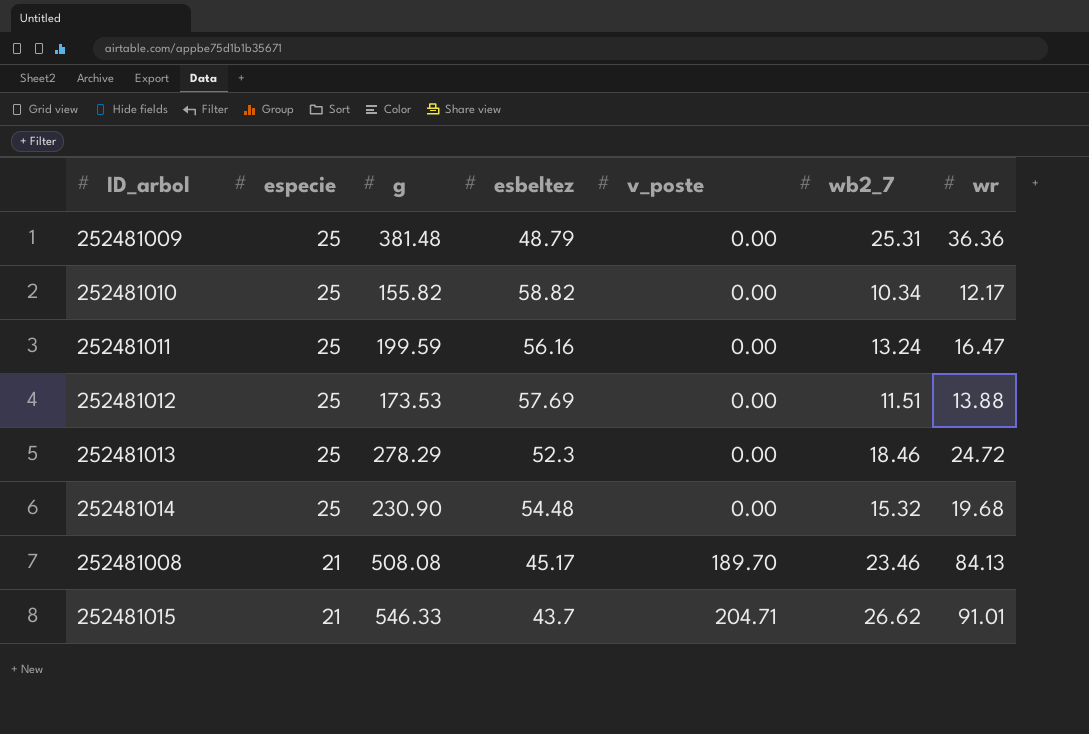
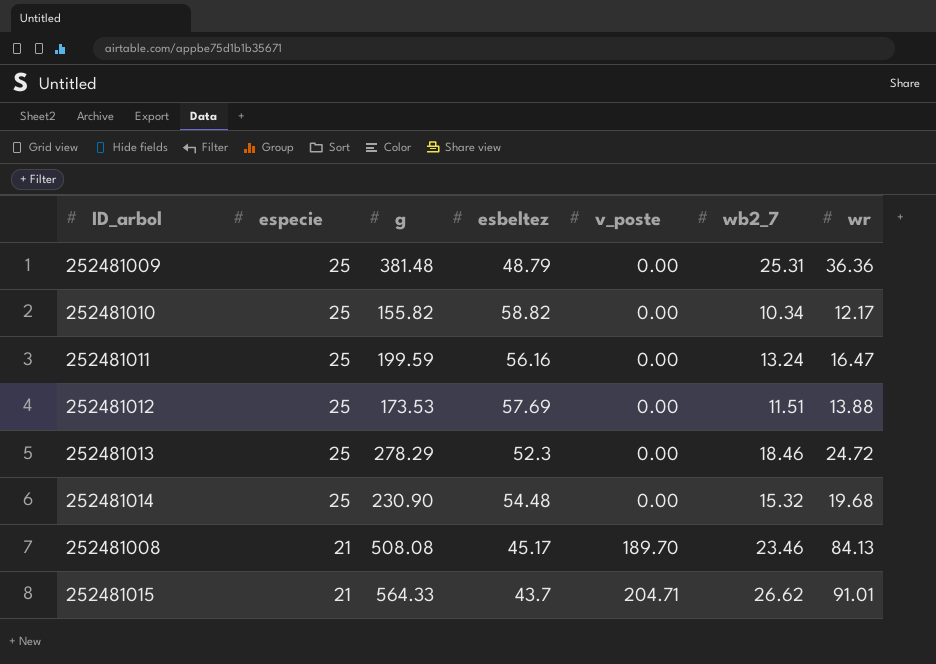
252481015 | g: 546.33 -> 564.33

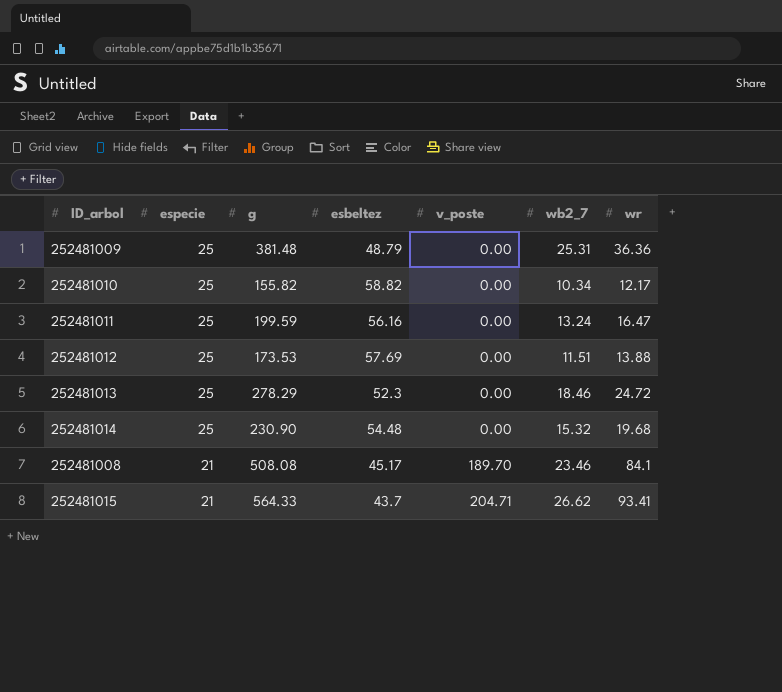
252481008 | wr: 84.13 -> 84.1
252481015 | wr: 91.01 -> 93.41

